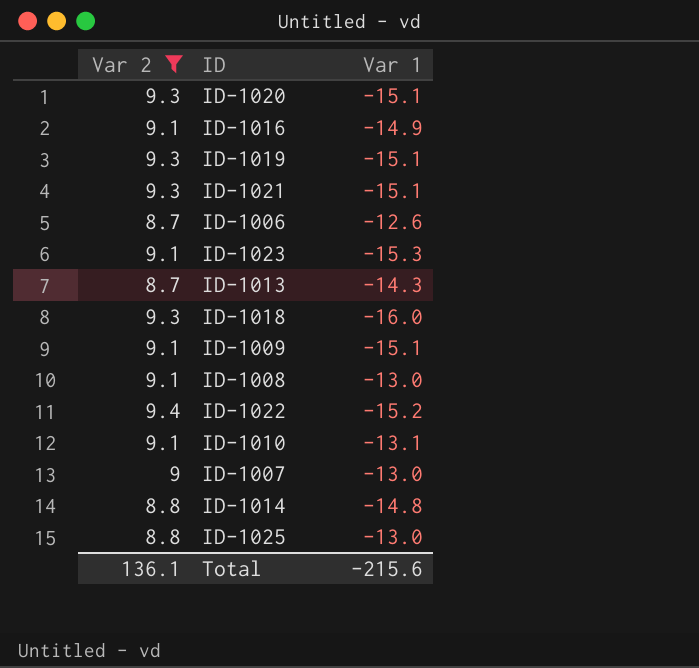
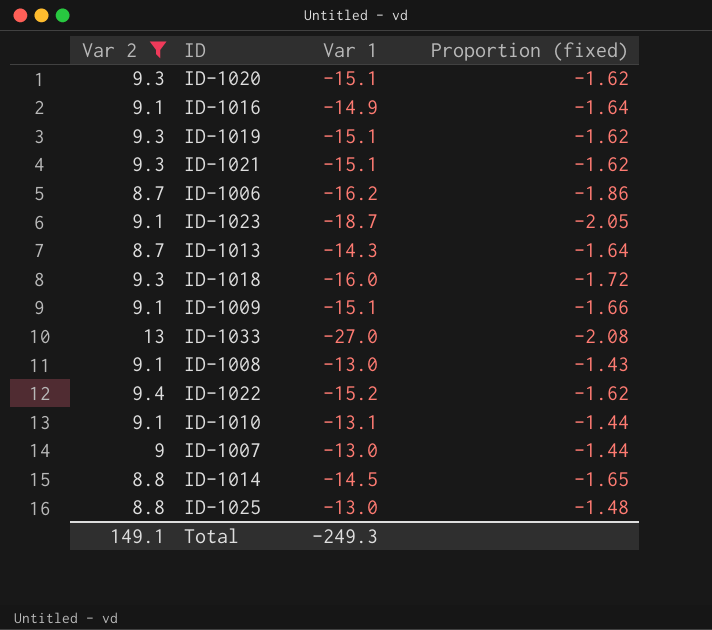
column Proportion (fixed) | formula: none -> [Var 1] / [Var 2]
ID-1006 | Var 1: -12.6 -> -16.2
ID-1023 | Var 1: -15.3 -> -18.7
row ID-1033: none -> 13 | -27.0 | -2.08
ID-1014 | Var 1: -14.8 -> -14.5
Total | Var 2: 136.1 -> 149.1
Total | Var 1: -215.6 -> -249.3

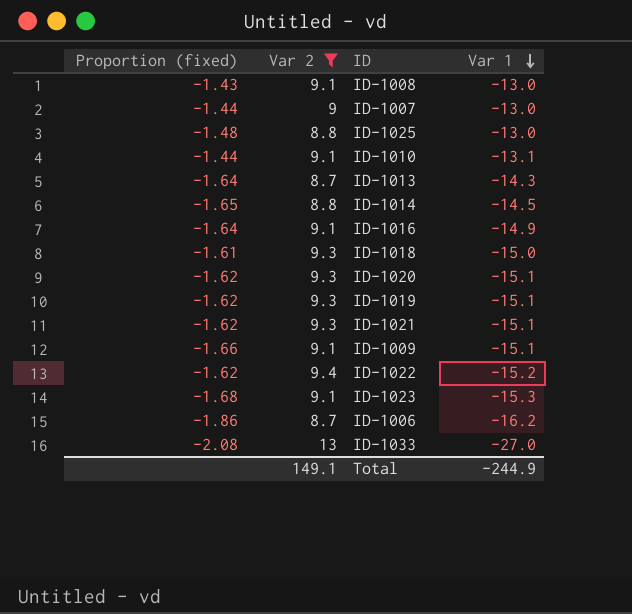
row order: none -> Var 1 descending
column Proportion (fixed) | position: 4 -> 1
ID-1018 | Proportion (fixed): -1.72 -> -1.61
ID-1018 | Var 1: -16.0 -> -15.0
ID-1023 | Proportion (fixed): -2.05 -> -1.68
ID-1023 | Var 1: -18.7 -> -15.3
Total | Var 1: -249.3 -> -244.9

